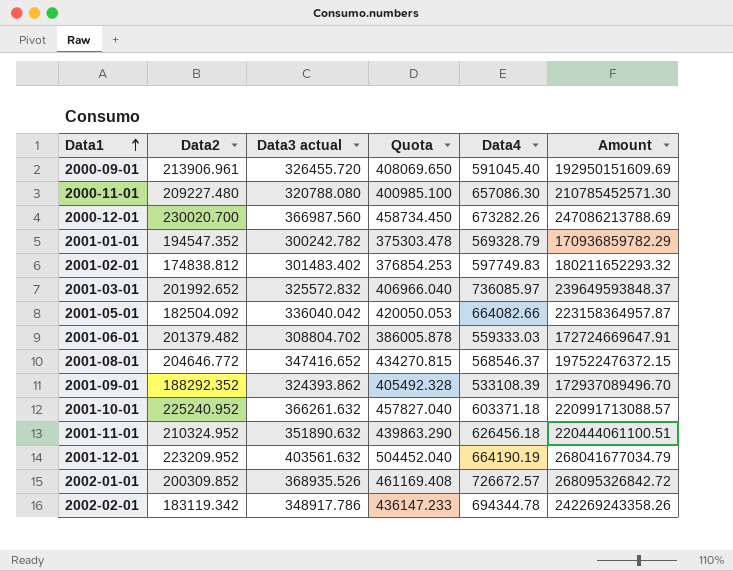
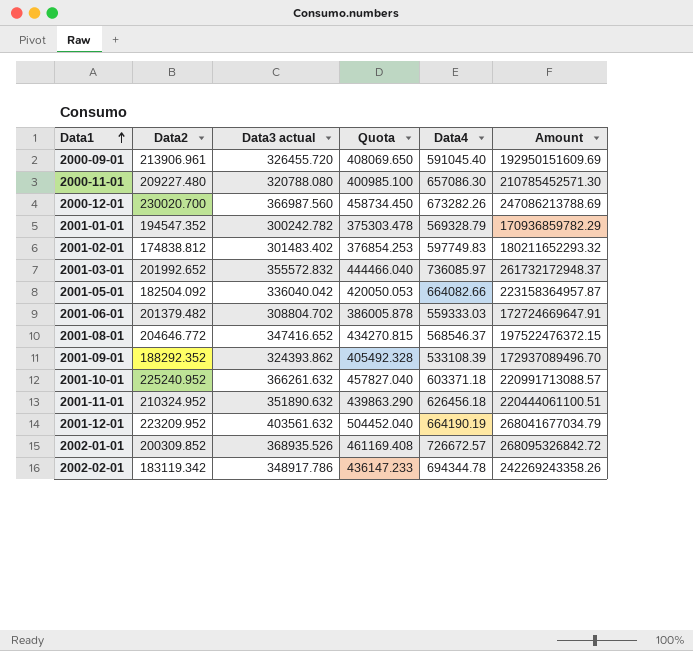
2001-03-01 | Data3 actual: 325572.832 -> 355572.832
2001-03-01 | Quota: 406966.040 -> 444466.040
2001-03-01 | Amount: 239649593848.37 -> 261732172948.37

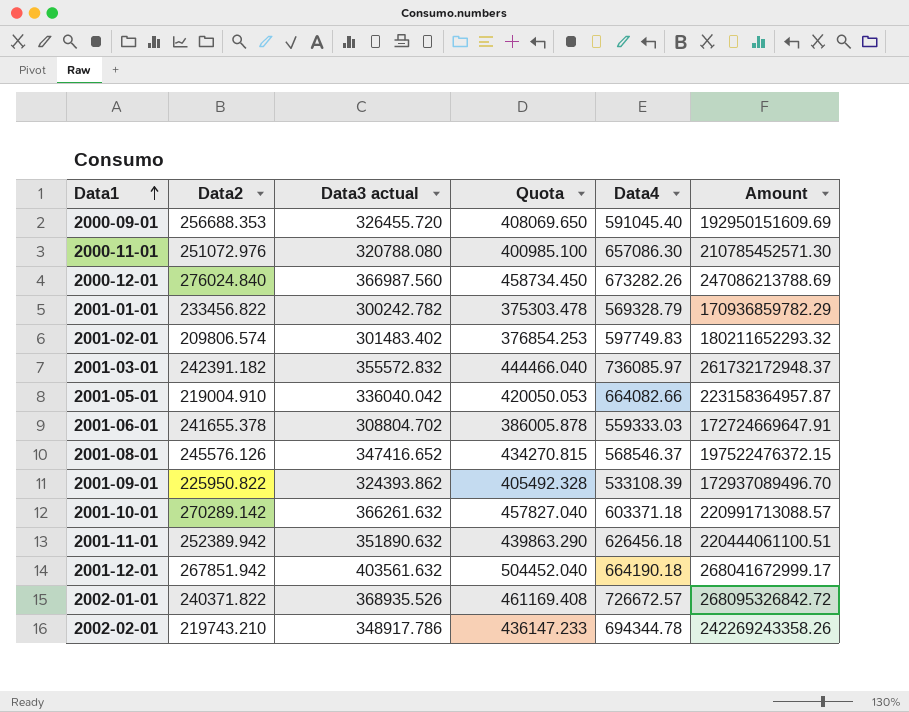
2000-09-01 | Data2: 213906.961 -> 256688.353
2000-11-01 | Data2: 209227.480 -> 251072.976
2000-12-01 | Data2: 230020.700 -> 276024.840
2001-01-01 | Data2: 194547.352 -> 233456.822
2001-02-01 | Data2: 174838.812 -> 209806.574
2001-03-01 | Data2: 201992.652 -> 242391.182
2001-05-01 | Data2: 182504.092 -> 219004.910
2001-06-01 | Data2: 201379.482 -> 241655.378
2001-08-01 | Data2: 204646.772 -> 245576.126
2001-09-01 | Data2: 188292.352 -> 225950.822
2001-10-01 | Data2: 225240.952 -> 270289.142
2001-11-01 | Data2: 210324.952 -> 252389.942
2001-12-01 | Data2: 223209.952 -> 267851.942
2001-12-01 | Data4: 664190.19 -> 664190.18
2001-12-01 | Amount: 268041677034.79 -> 268041672999.17
2002-01-01 | Data2: 200309.852 -> 240371.822
2002-02-01 | Data2: 183119.342 -> 219743.210

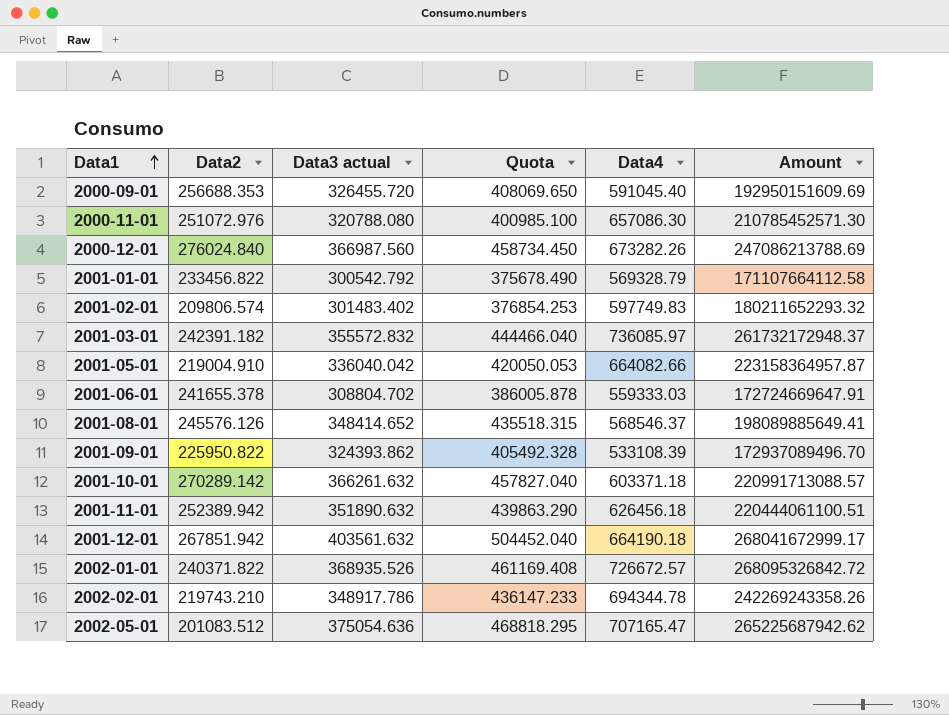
2001-01-01 | Data3 actual: 300242.782 -> 300542.792
2001-01-01 | Quota: 375303.478 -> 375678.490
2001-01-01 | Amount: 170936859782.29 -> 171107664112.58
2001-08-01 | Data3 actual: 347416.652 -> 348414.652
2001-08-01 | Quota: 434270.815 -> 435518.315
2001-08-01 | Amount: 197522476372.15 -> 198089885649.41
row 2002-05-01: none -> 201083.512 | 375054.636 | 468818.295 | 707165.47 | 265225687942.62

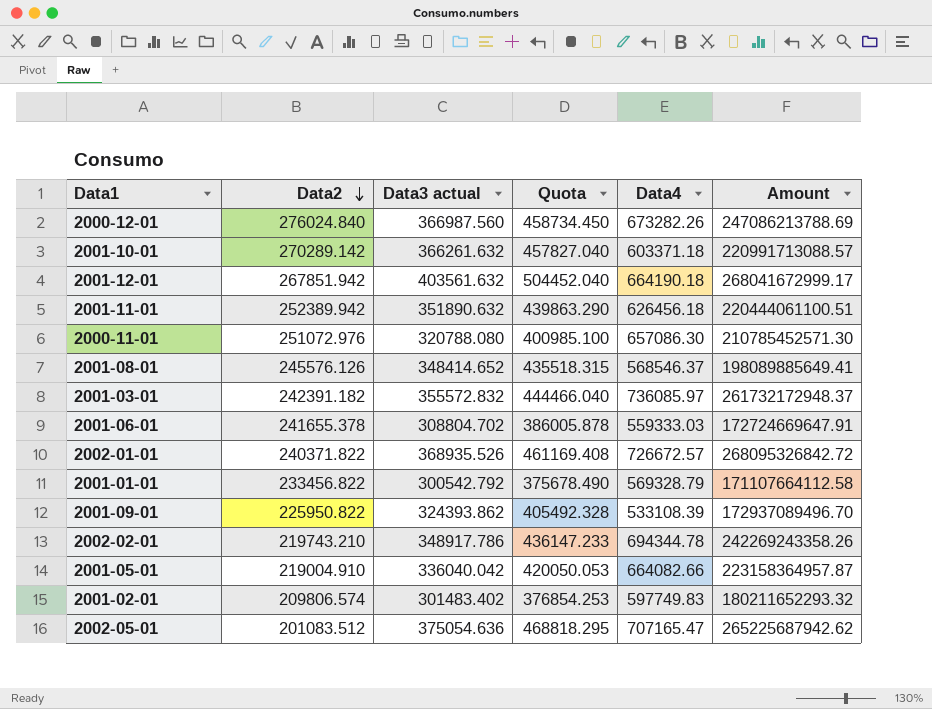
row order: Data1 ascending -> Data2 descending
row 2000-09-01: 256688.353 | 326455.720 | 408069.650 | 591045.40 | 192950151609.69 -> none

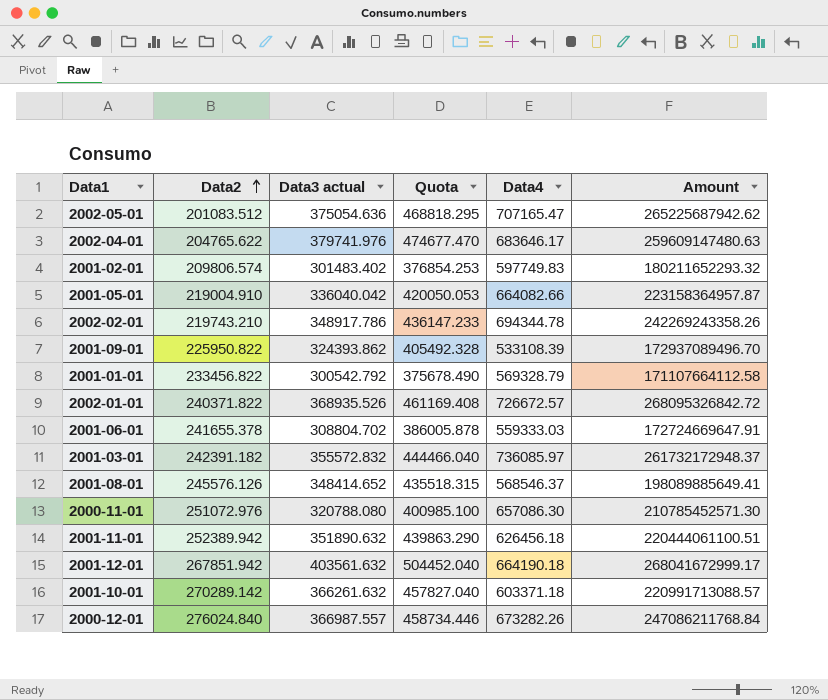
row order: Data2 descending -> Data2 ascending
row 2002-04-01: none -> 204765.622 | 379741.976 | 474677.470 | 683646.17 | 259609147480.63
2000-12-01 | Data3 actual: 366987.560 -> 366987.557
2000-12-01 | Quota: 458734.450 -> 458734.446
2000-12-01 | Amount: 247086213788.69 -> 247086211768.84

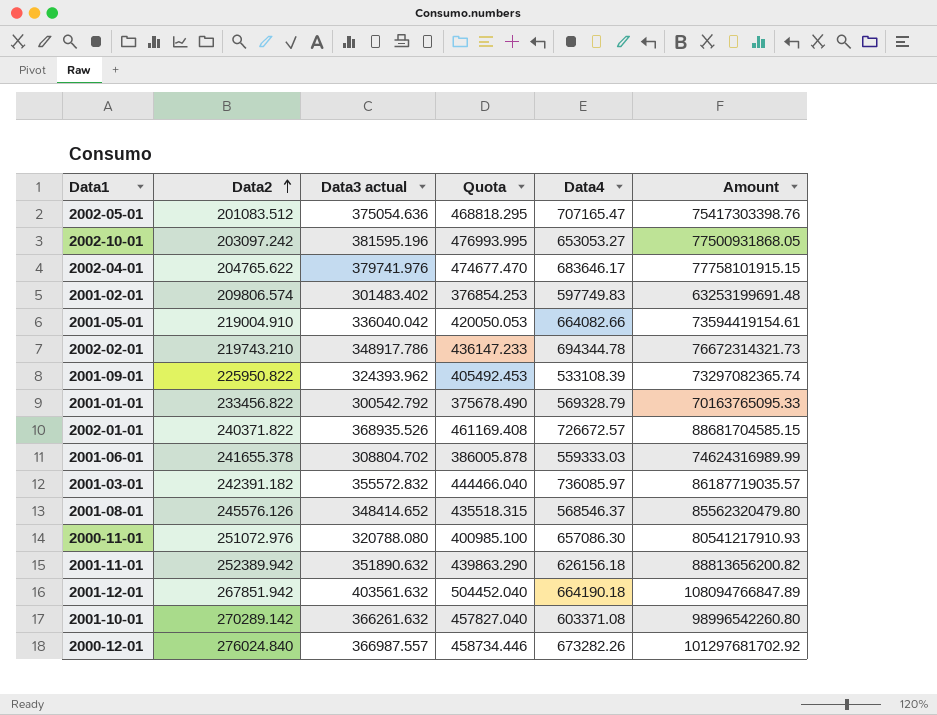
column Amount | formula: [Data3 actual] * [Data4] -> [Data2] * [Data3 actual]
row 2002-10-01: none -> 203097.242 | 381595.196 | 476993.995 | 653053.27 | 77500931868.05
2001-09-01 | Data3 actual: 324393.862 -> 324393.962
2001-09-01 | Quota: 405492.328 -> 405492.453
2001-11-01 | Data4: 626456.18 -> 626156.18
2001-10-01 | Data4: 603371.18 -> 603371.08

